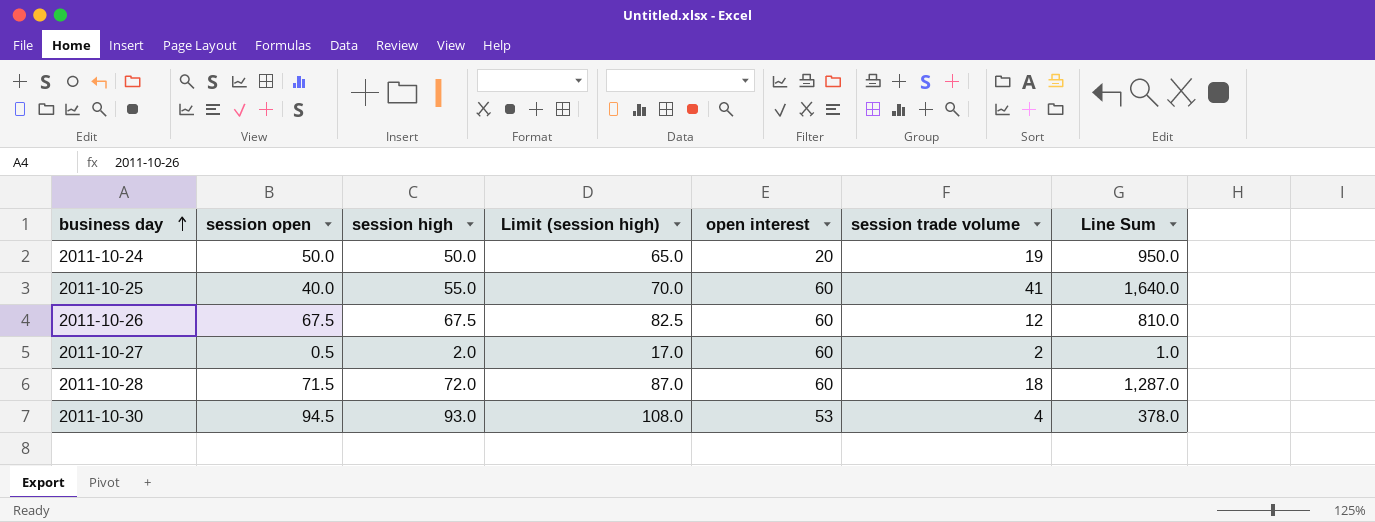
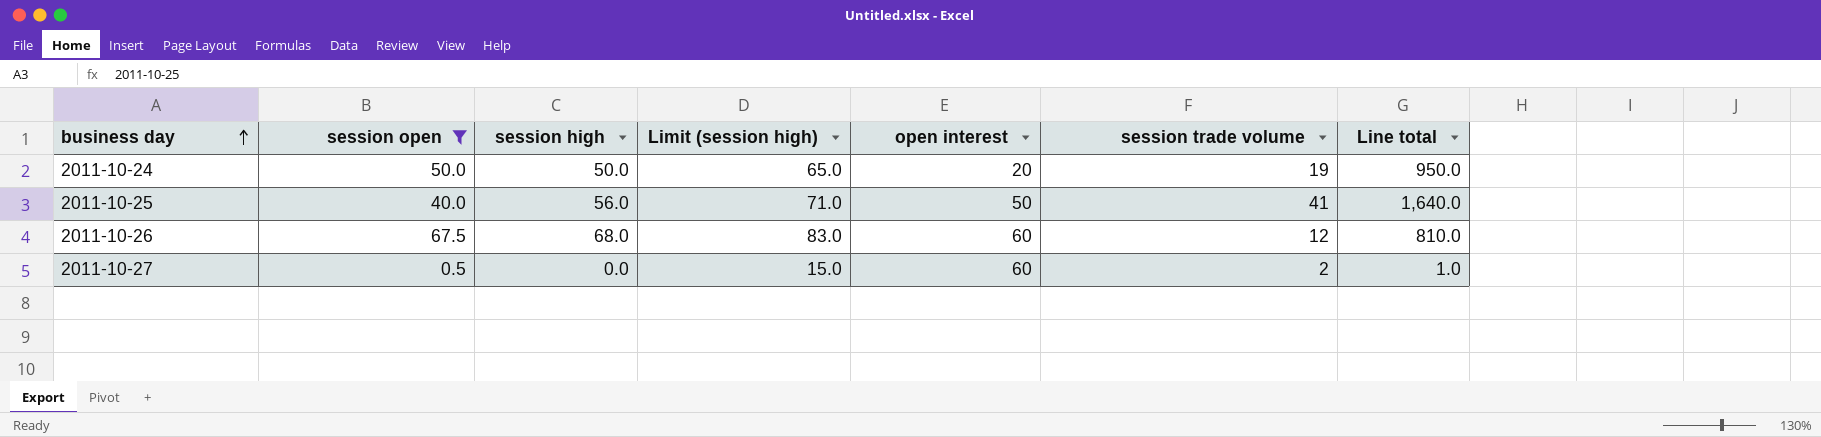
filter: none -> session open <= 67.5
column name: Line Sum -> Line total
2011-10-25 | session high: 55.0 -> 56.0
2011-10-25 | Limit (session high): 70.0 -> 71.0
2011-10-25 | open interest: 60 -> 50
2011-10-26 | session high: 67.5 -> 68.0
2011-10-26 | Limit (session high): 82.5 -> 83.0
2011-10-27 | session high: 2.0 -> 0.0
2011-10-27 | Limit (session high): 17.0 -> 15.0

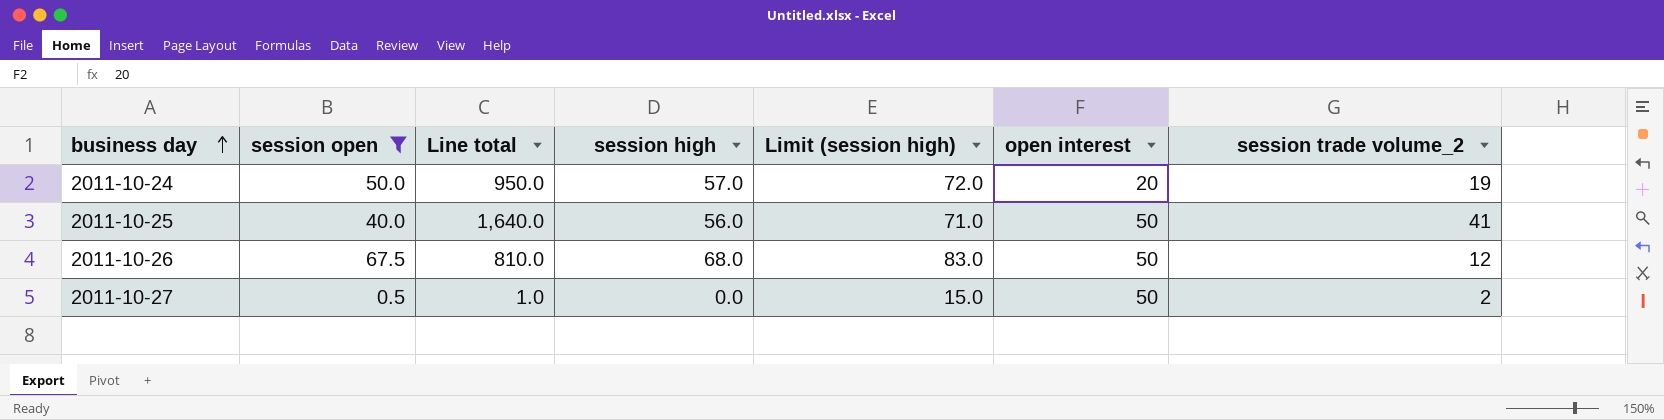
column Line total | position: 7 -> 3
column name: session trade volume -> session trade volume_2
2011-10-24 | session high: 50.0 -> 57.0
2011-10-24 | Limit (session high): 65.0 -> 72.0
2011-10-26 | open interest: 60 -> 50
2011-10-27 | open interest: 60 -> 50

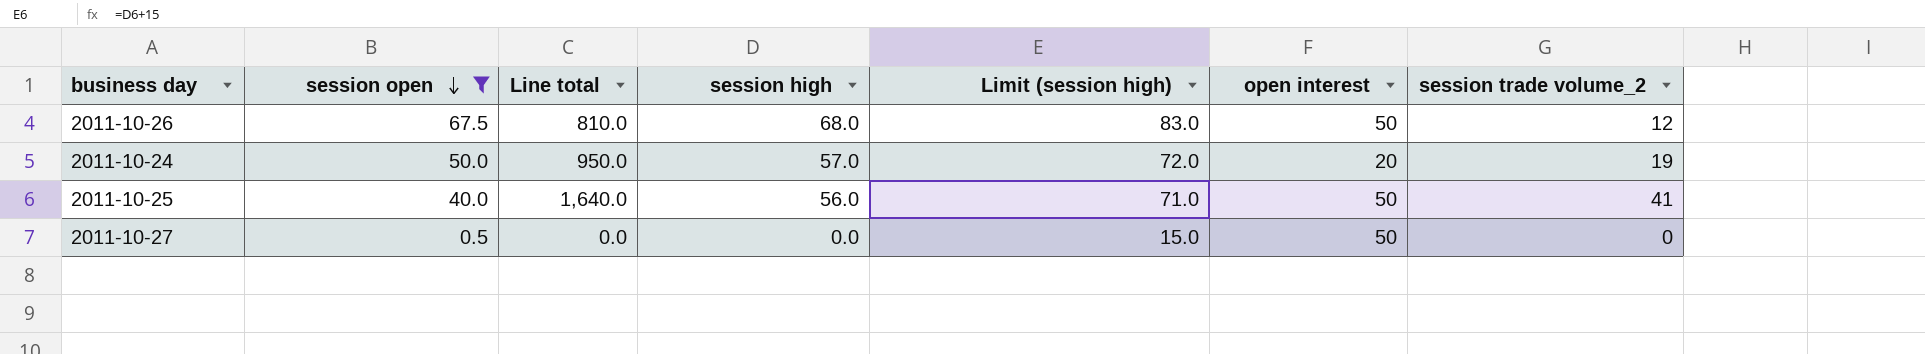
row order: business day ascending -> session open descending
2011-10-27 | Line total: 1.0 -> 0.0
2011-10-27 | session trade volume_2: 2 -> 0

